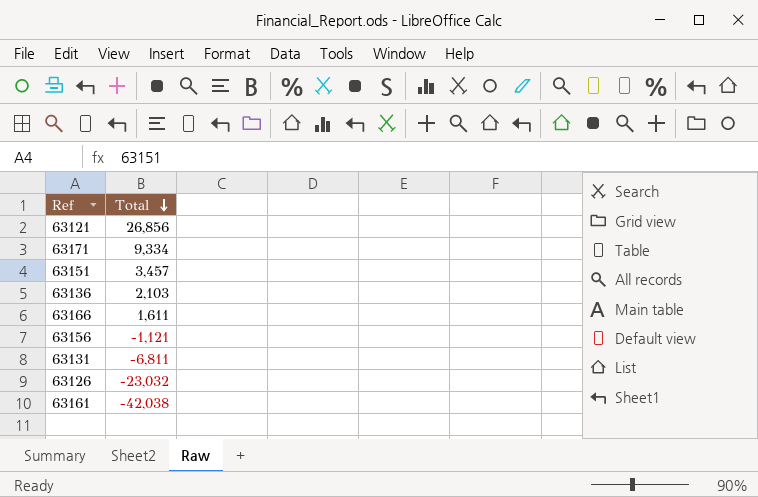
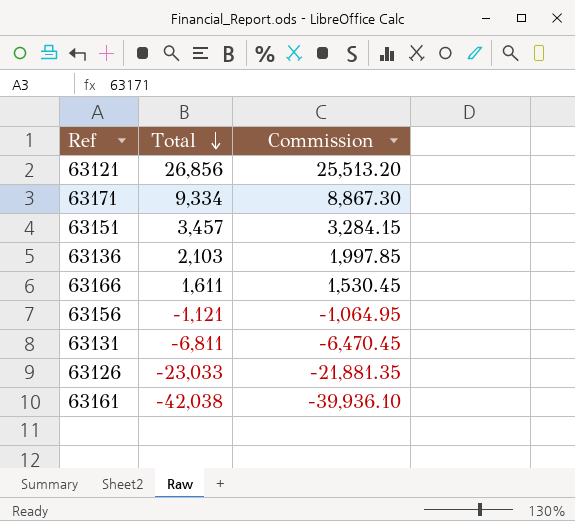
column Commission | formula: none -> [Total] * 0.95
63126 | Total: -23,032 -> -23,033

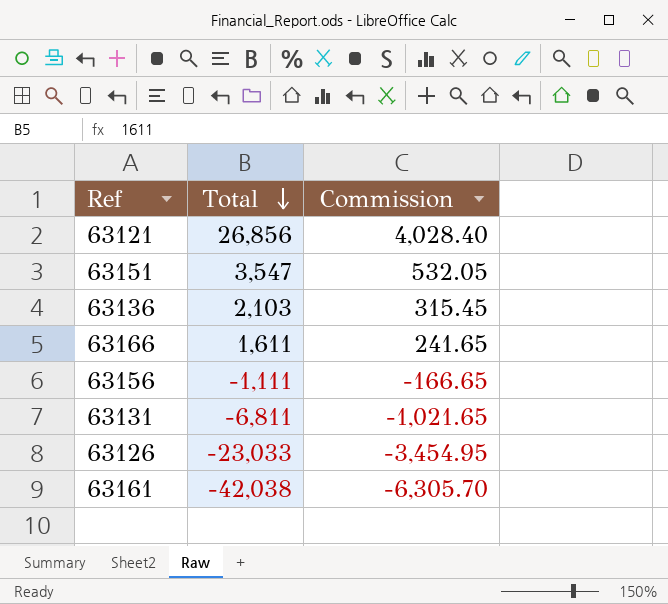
column Commission | formula: [Total] * 0.95 -> [Total] * 0.15
row 63171: 9,334 | 8,867.30 -> none
63151 | Total: 3,457 -> 3,547
63156 | Total: -1,121 -> -1,111

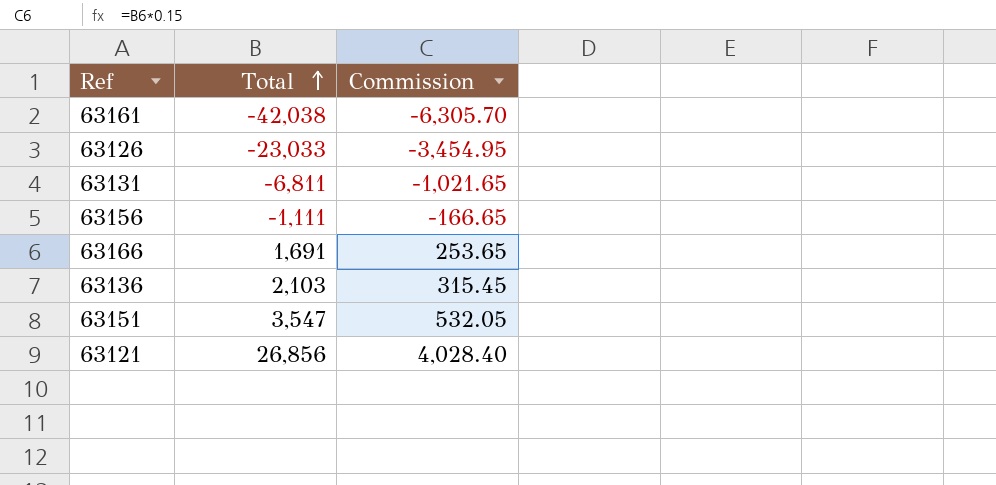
row order: Total descending -> Total ascending
63166 | Total: 1,611 -> 1,691
63166 | Commission: 241.65 -> 253.65

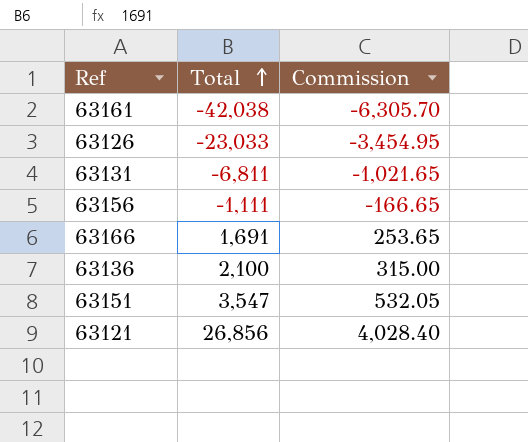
63136 | Total: 2,103 -> 2,100
63136 | Commission: 315.45 -> 315.00

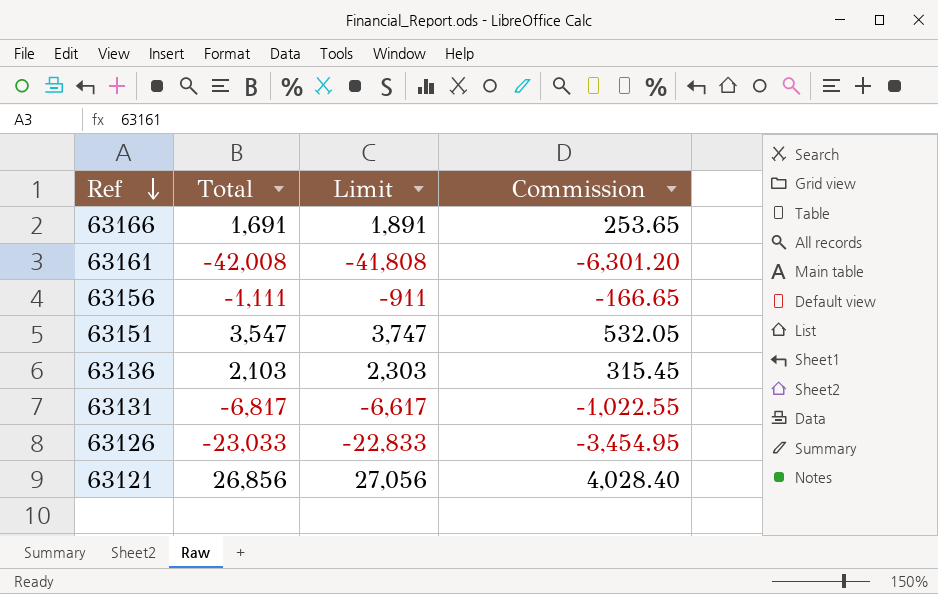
row order: Total ascending -> Ref descending
column Limit | formula: none -> [Total] + 200
63161 | Total: -42,038 -> -42,008
63161 | Commission: -6,305.70 -> -6,301.20
63136 | Total: 2,100 -> 2,103
63136 | Commission: 315.00 -> 315.45
63131 | Total: -6,811 -> -6,817
63131 | Commission: -1,021.65 -> -1,022.55

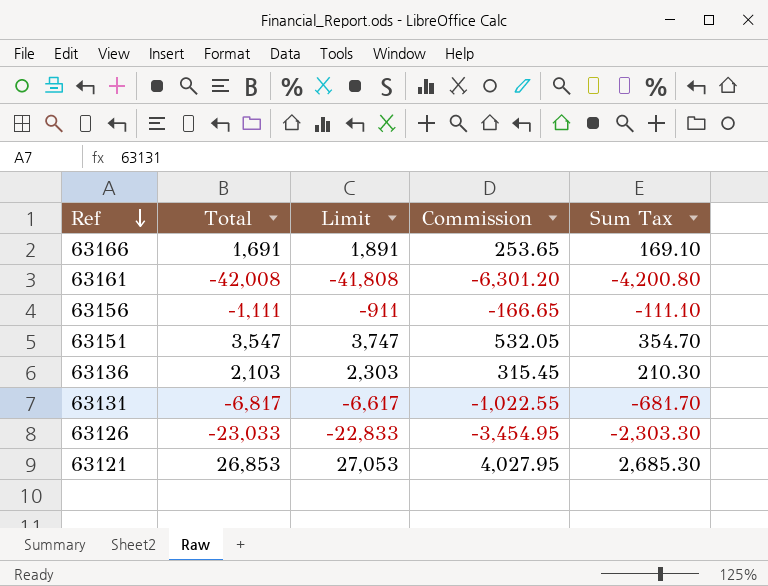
column Sum Tax | formula: none -> [Total] * 0.1
63121 | Total: 26,856 -> 26,853
63121 | Limit: 27,056 -> 27,053
63121 | Commission: 4,028.40 -> 4,027.95

